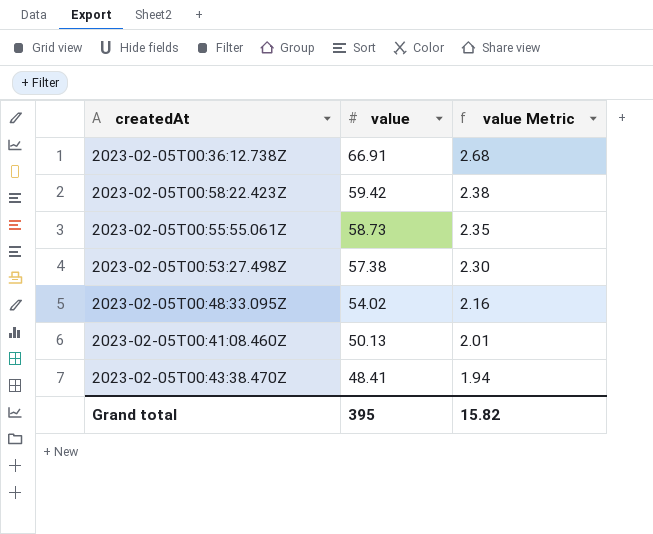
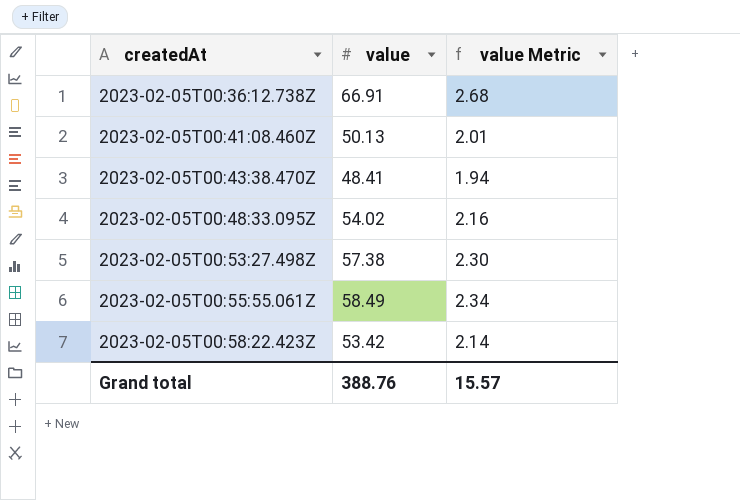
row order: value descending -> createdAt ascending
2023-02-05T00:55:55.061Z | value: 58.73 -> 58.49
2023-02-05T00:55:55.061Z | value Metric: 2.35 -> 2.34
2023-02-05T00:58:22.423Z | value: 59.42 -> 53.42
2023-02-05T00:58:22.423Z | value Metric: 2.38 -> 2.14
Grand total | value: 395 -> 388.76
Grand total | value Metric: 15.82 -> 15.57

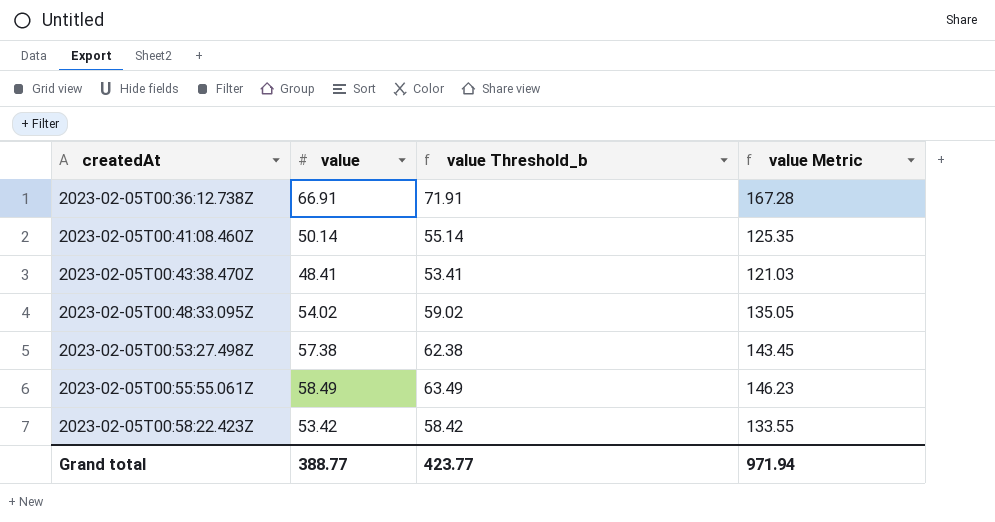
column value Threshold_b | formula: none -> [value] + 5
column value Metric | formula: [value] * 0.04 -> [value] * 2.5
2023-02-05T00:41:08.460Z | value: 50.13 -> 50.14
Grand total | value: 388.76 -> 388.77
Grand total | value Metric: 15.57 -> 971.94

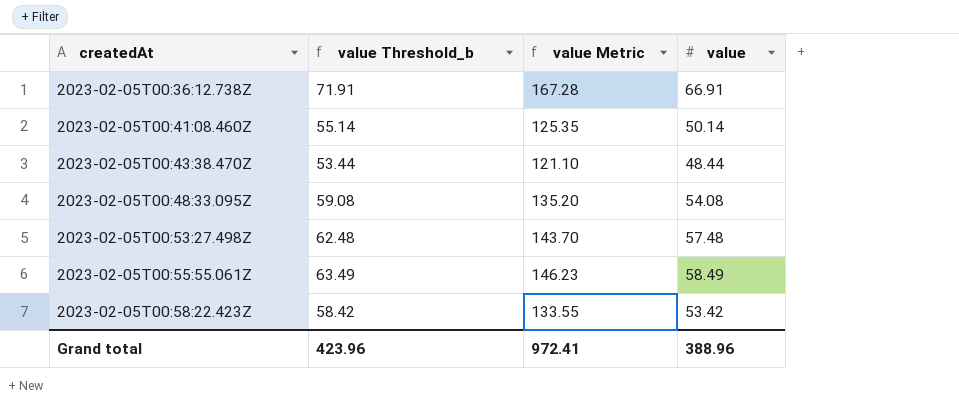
column value | position: 2 -> 4
2023-02-05T00:43:38.470Z | value Threshold_b: 53.41 -> 53.44
2023-02-05T00:43:38.470Z | value Metric: 121.03 -> 121.10
2023-02-05T00:43:38.470Z | value: 48.41 -> 48.44
2023-02-05T00:48:33.095Z | value Threshold_b: 59.02 -> 59.08
2023-02-05T00:48:33.095Z | value Metric: 135.05 -> 135.20
2023-02-05T00:48:33.095Z | value: 54.02 -> 54.08
2023-02-05T00:53:27.498Z | value Threshold_b: 62.38 -> 62.48
2023-02-05T00:53:27.498Z | value Metric: 143.45 -> 143.70
2023-02-05T00:53:27.498Z | value: 57.38 -> 57.48
Grand total | value Threshold_b: 423.77 -> 423.96
Grand total | value Metric: 971.94 -> 972.41
Grand total | value: 388.77 -> 388.96

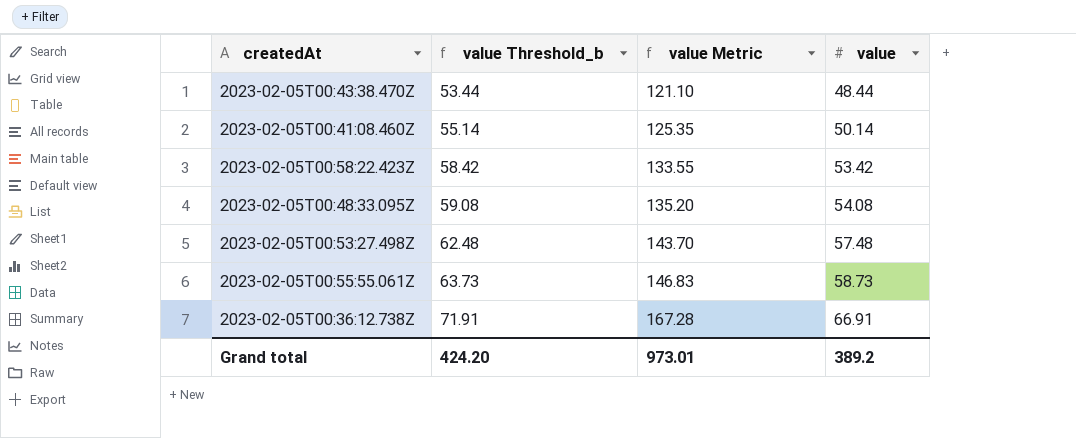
row order: createdAt ascending -> value Threshold_b ascending
2023-02-05T00:55:55.061Z | value Threshold_b: 63.49 -> 63.73
2023-02-05T00:55:55.061Z | value Metric: 146.23 -> 146.83
2023-02-05T00:55:55.061Z | value: 58.49 -> 58.73
Grand total | value Threshold_b: 423.96 -> 424.20
Grand total | value Metric: 972.41 -> 973.01
Grand total | value: 388.96 -> 389.2

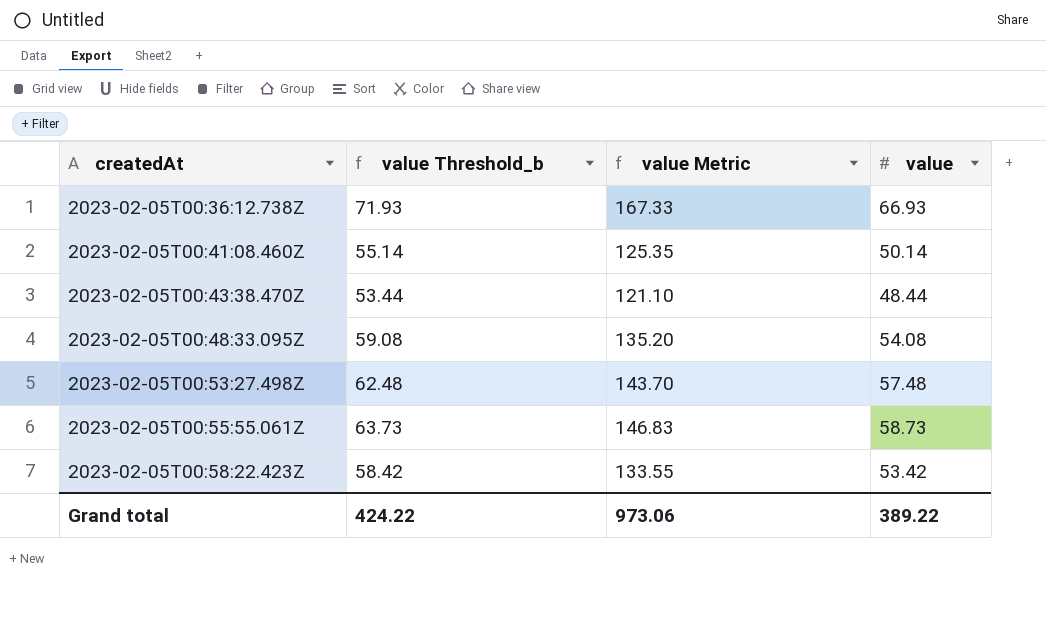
row order: value Threshold_b ascending -> createdAt ascending
2023-02-05T00:36:12.738Z | value Threshold_b: 71.91 -> 71.93
2023-02-05T00:36:12.738Z | value Metric: 167.28 -> 167.33
2023-02-05T00:36:12.738Z | value: 66.91 -> 66.93
Grand total | value Threshold_b: 424.20 -> 424.22
Grand total | value Metric: 973.01 -> 973.06
Grand total | value: 389.2 -> 389.22

